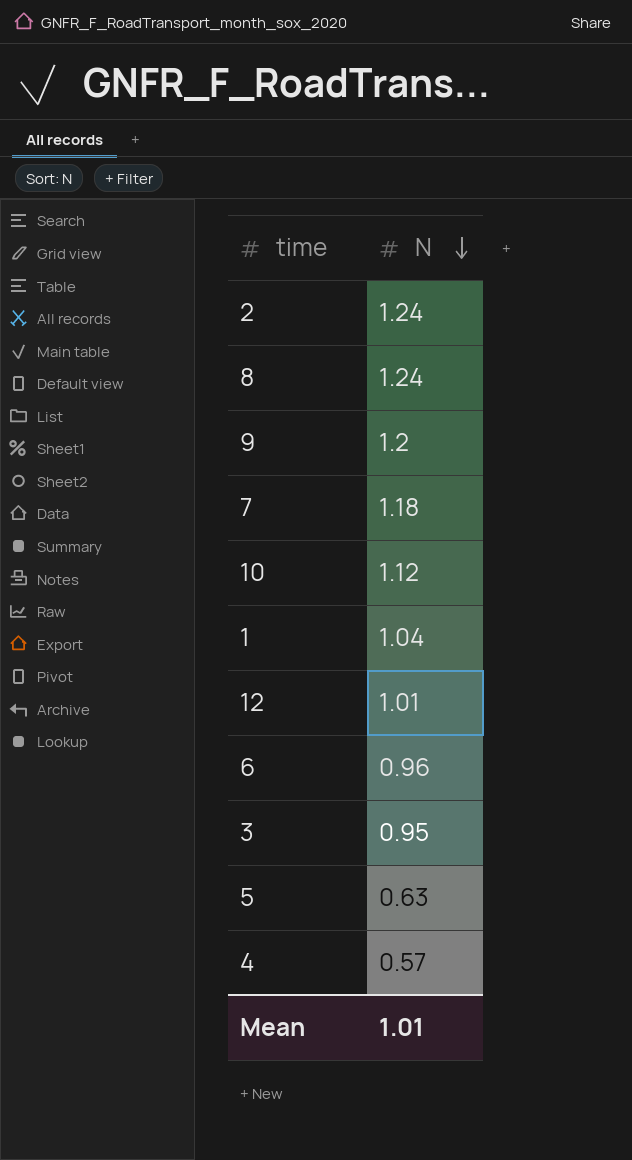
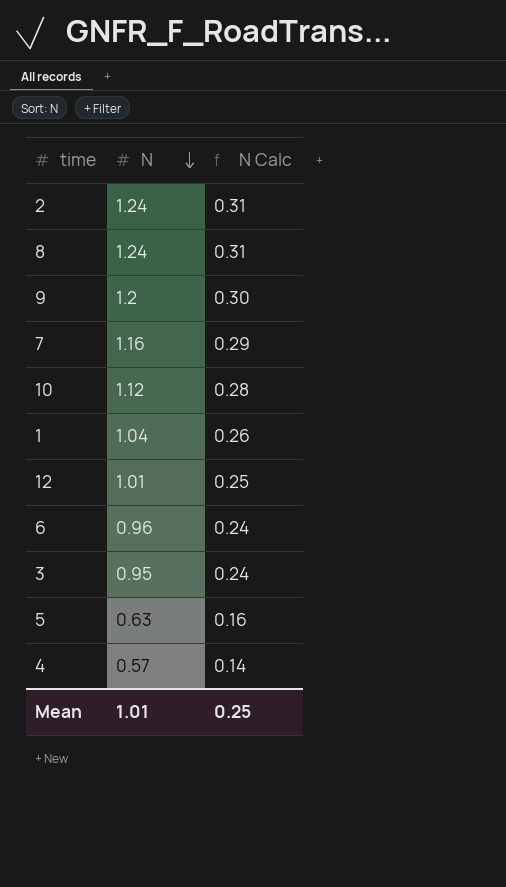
column N Calc | formula: none -> [N] * 0.25
7 | N: 1.18 -> 1.16

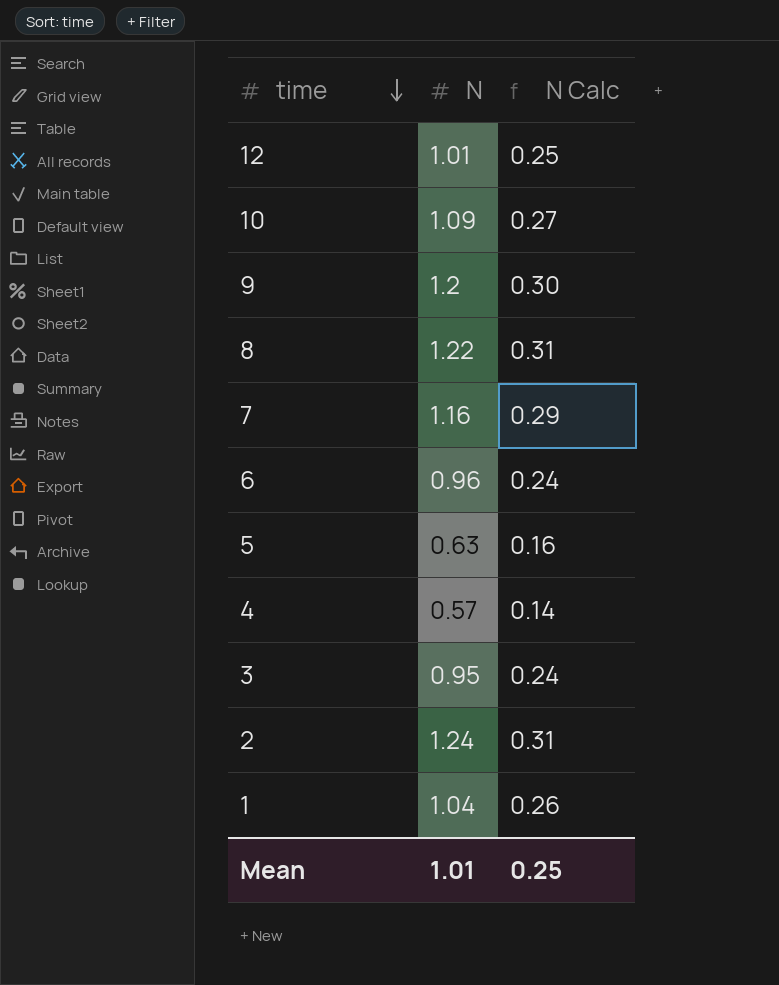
row order: N descending -> time descending
10 | N: 1.12 -> 1.09
10 | N Calc: 0.28 -> 0.27
8 | N: 1.24 -> 1.22

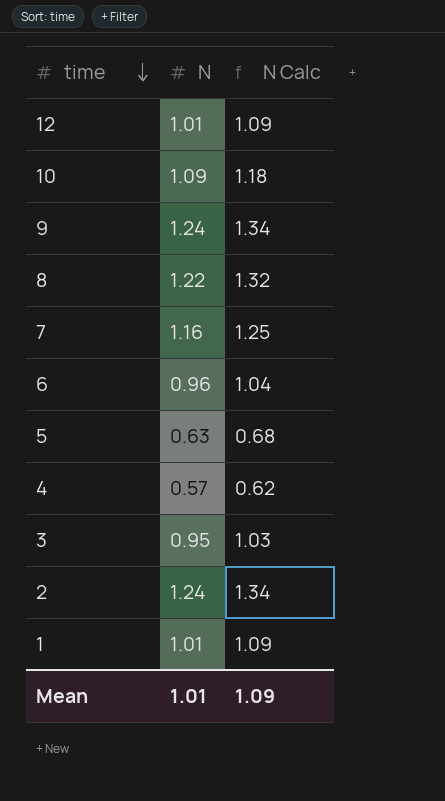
column N Calc | formula: [N] * 0.25 -> [N] * 1.08
9 | N: 1.2 -> 1.24
1 | N: 1.04 -> 1.01
Mean | N Calc: 0.25 -> 1.09

